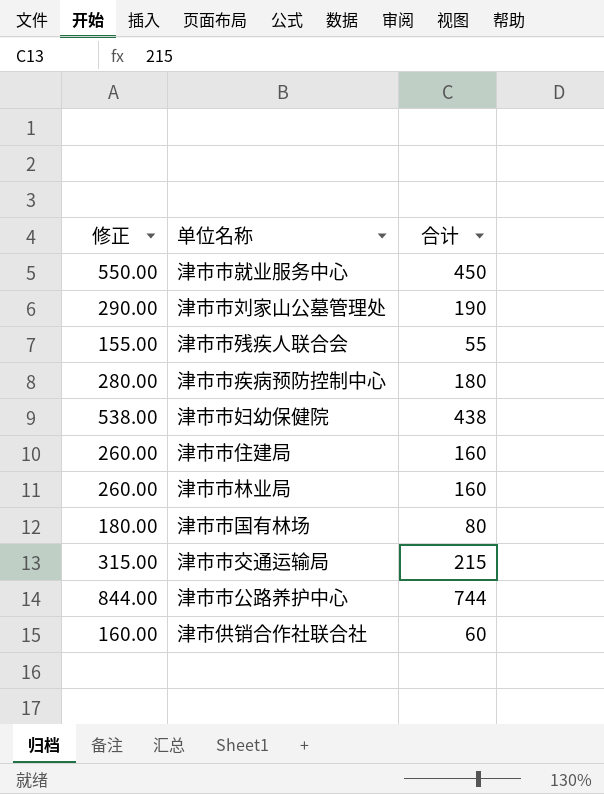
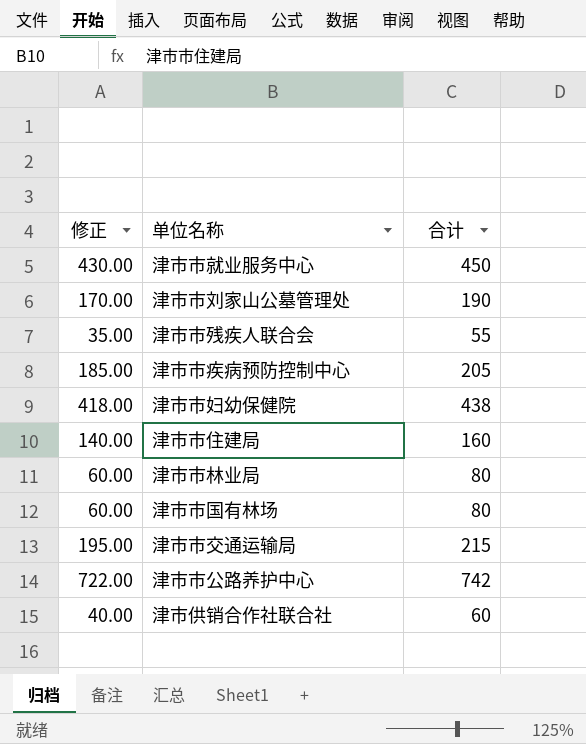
column 修正 | formula: [合计] + 100 -> [合计] - 20
津市市疾病预防控制中心 | 合计: 180 -> 205
津市市林业局 | 合计: 160 -> 80
津市市公路养护中心 | 合计: 744 -> 742

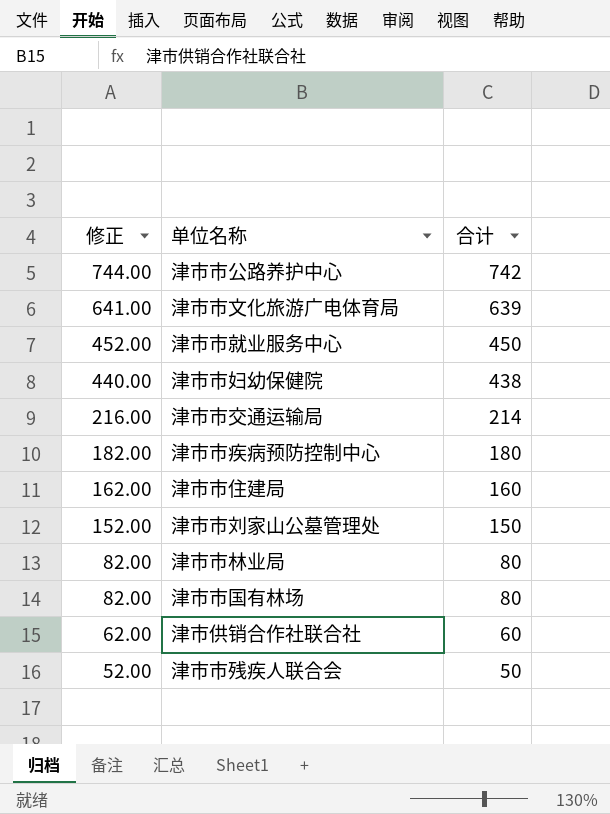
row order: none -> 修正 descending
column 修正 | formula: [合计] - 20 -> [合计] + 2
row 津市市文化旅游广电体育局: none -> 641.00 | 639
津市市交通运输局 | 合计: 215 -> 214
津市市疾病预防控制中心 | 合计: 205 -> 180
津市市刘家山公墓管理处 | 合计: 190 -> 150
津市市残疾人联合会 | 合计: 55 -> 50

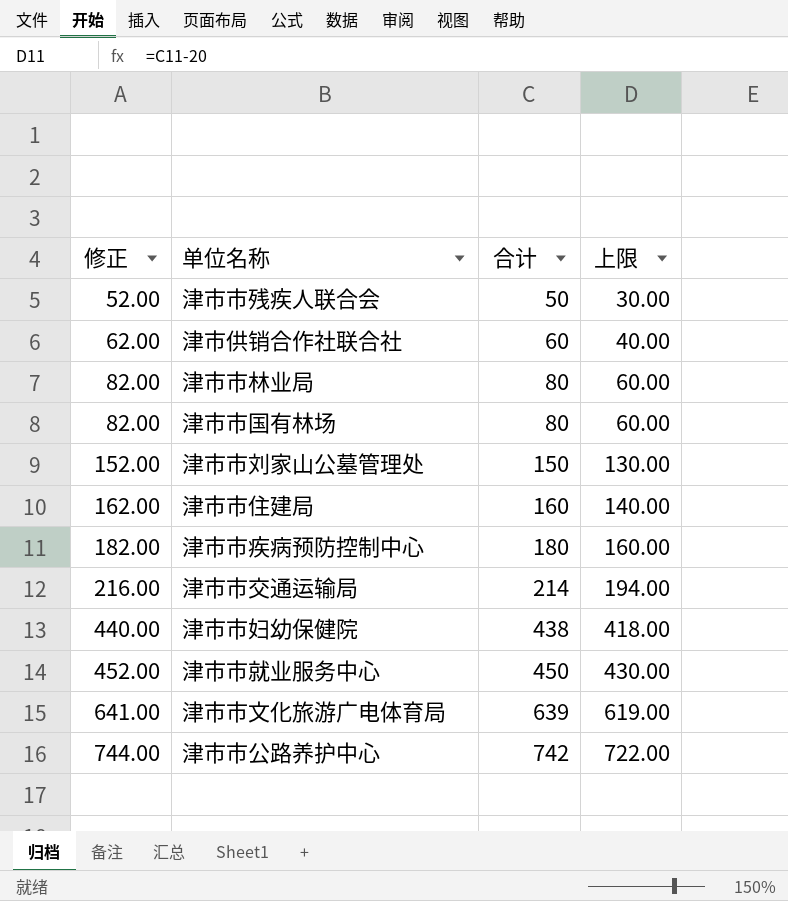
row order: 修正 descending -> 修正 ascending
column 上限 | formula: none -> [合计] - 20

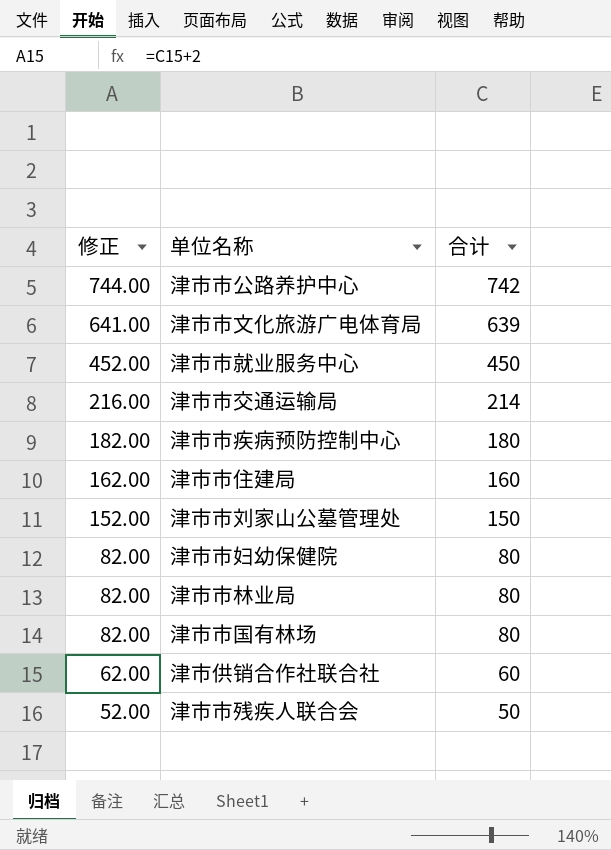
row order: 修正 ascending -> 修正 descending
column 上限 | formula: [合计] - 20 -> none
津市市妇幼保健院 | 修正: 440.00 -> 82.00
津市市妇幼保健院 | 合计: 438 -> 80

